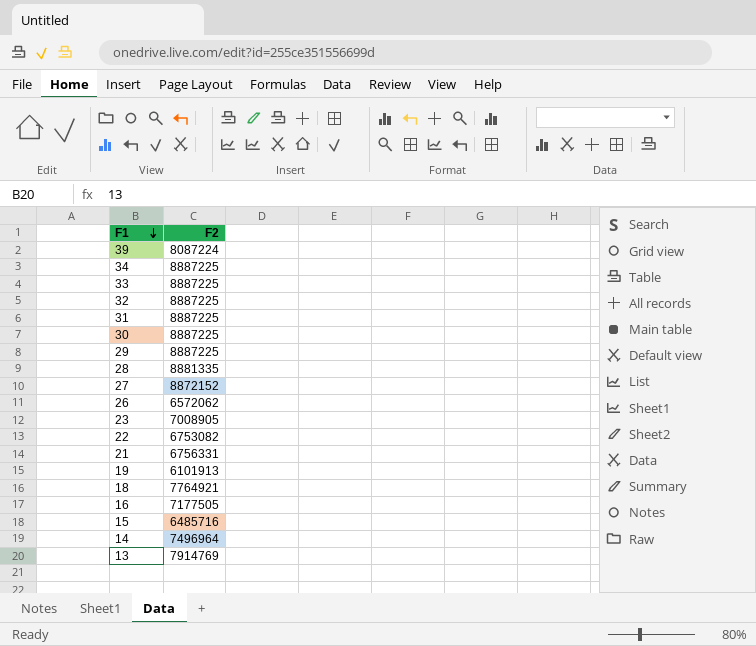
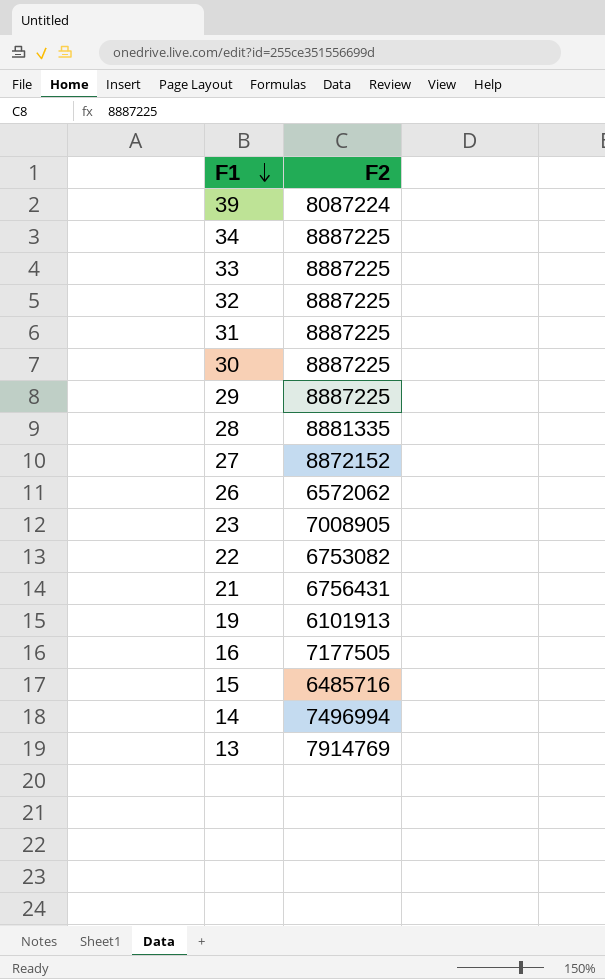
row 18: 7764921 -> none
21 | F2: 6756331 -> 6756431
14 | F2: 7496964 -> 7496994

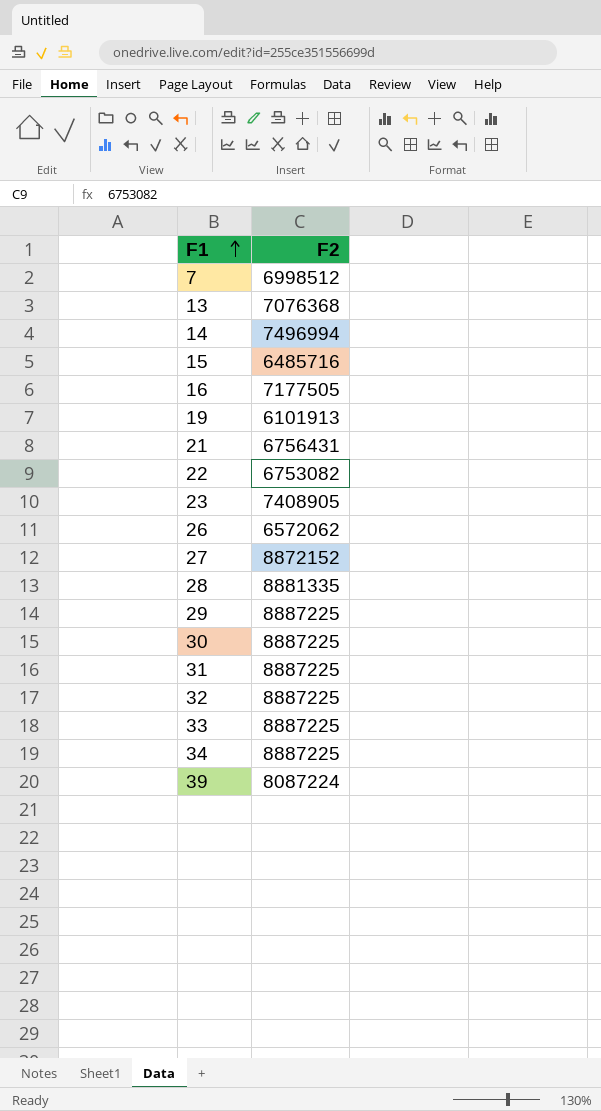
row order: F1 descending -> F1 ascending
row 7: none -> 6998512
13 | F2: 7914769 -> 7076368
23 | F2: 7008905 -> 7408905

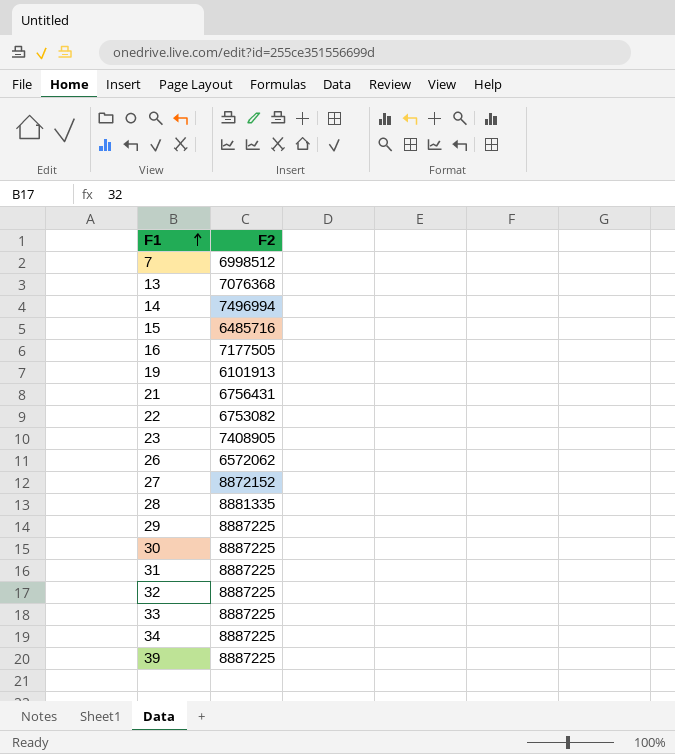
39 | F2: 8087224 -> 8887225

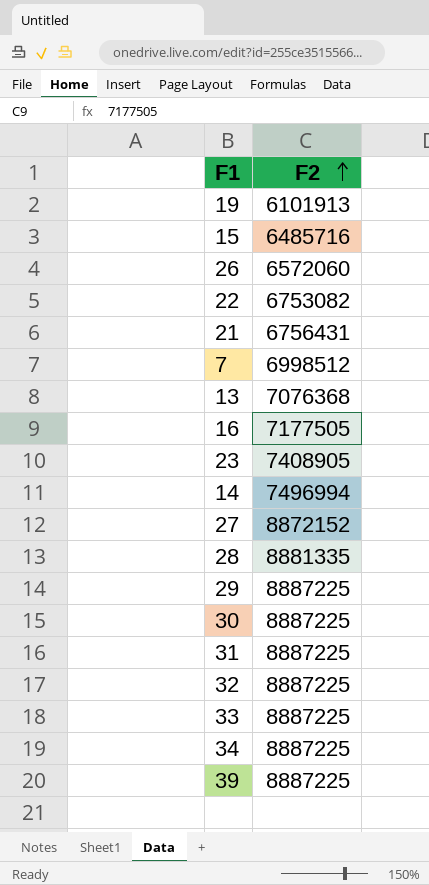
row order: F1 ascending -> F2 ascending
26 | F2: 6572062 -> 6572060

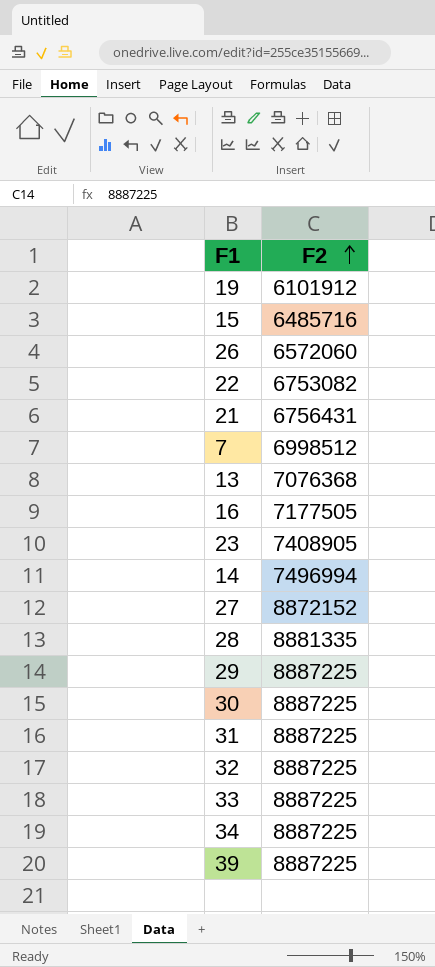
19 | F2: 6101913 -> 6101912

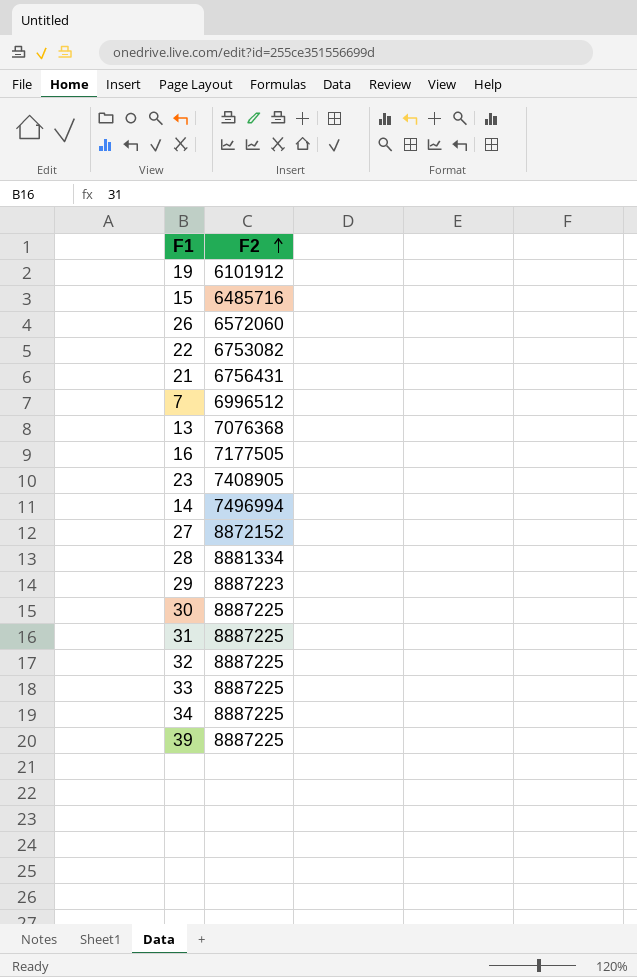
7 | F2: 6998512 -> 6996512
28 | F2: 8881335 -> 8881334
29 | F2: 8887225 -> 8887223

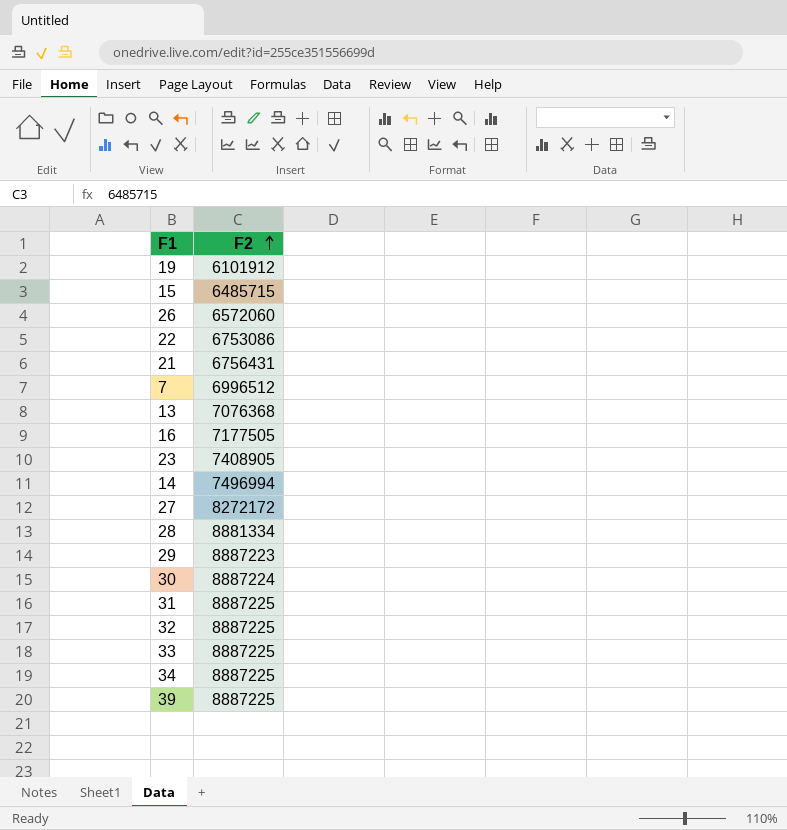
15 | F2: 6485716 -> 6485715
22 | F2: 6753082 -> 6753086
27 | F2: 8872152 -> 8272172
30 | F2: 8887225 -> 8887224

